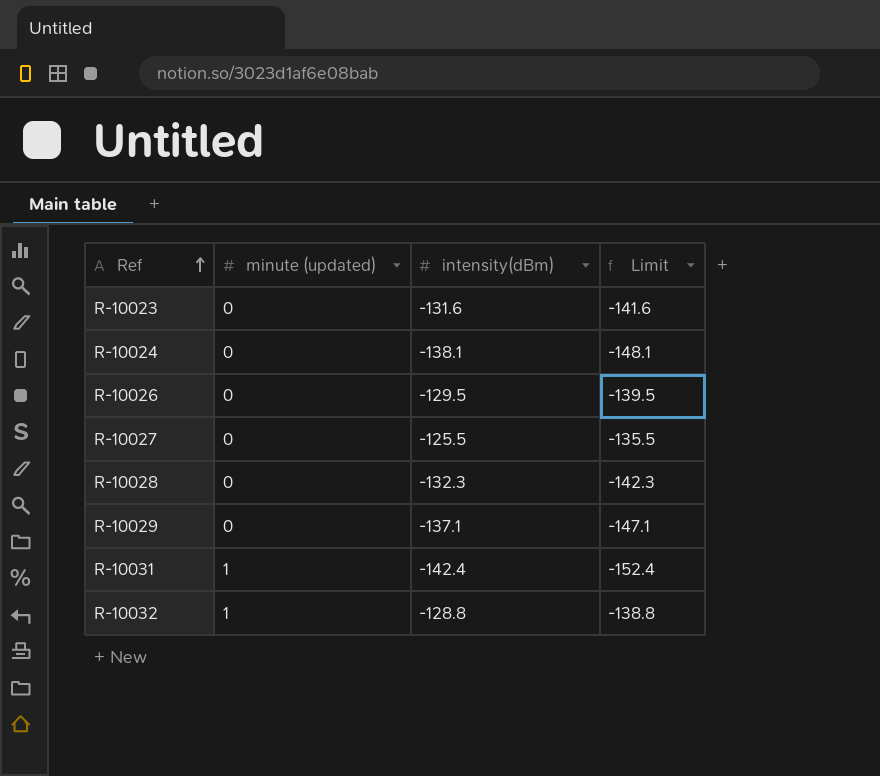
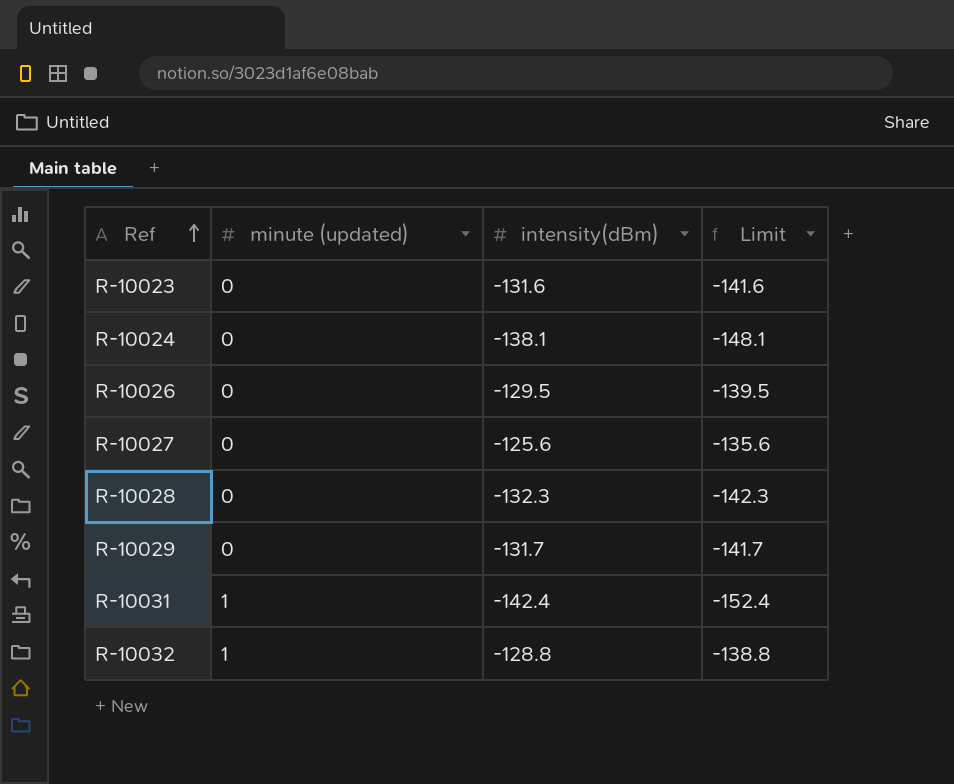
R-10027 | intensity(dBm): -125.5 -> -125.6
R-10027 | Limit: -135.5 -> -135.6
R-10029 | intensity(dBm): -137.1 -> -131.7
R-10029 | Limit: -147.1 -> -141.7

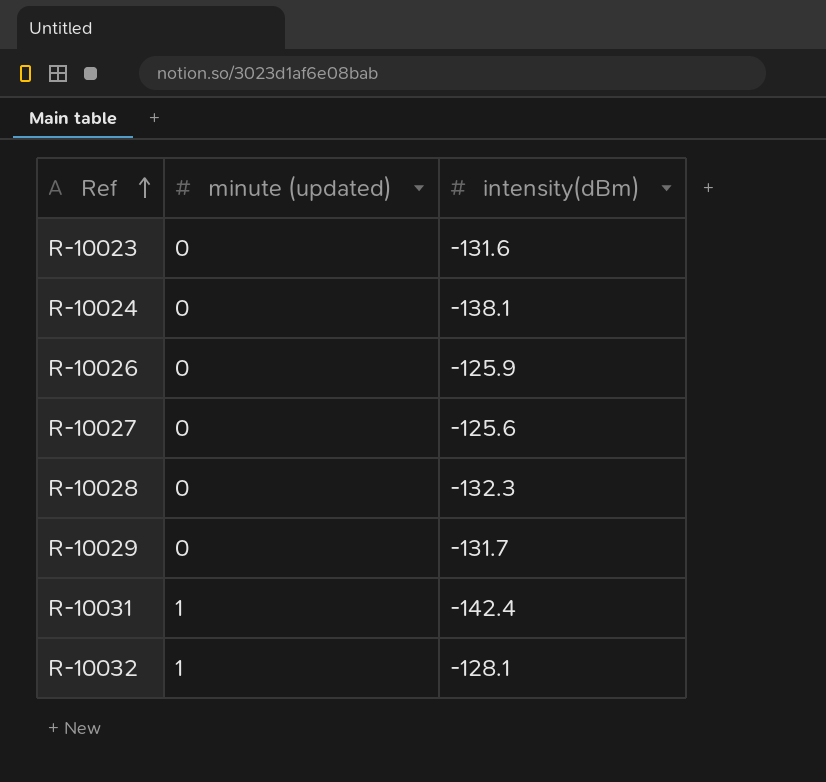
column Limit | formula: [intensity(dBm)] - 10 -> none
R-10026 | intensity(dBm): -129.5 -> -125.9
R-10032 | intensity(dBm): -128.8 -> -128.1

